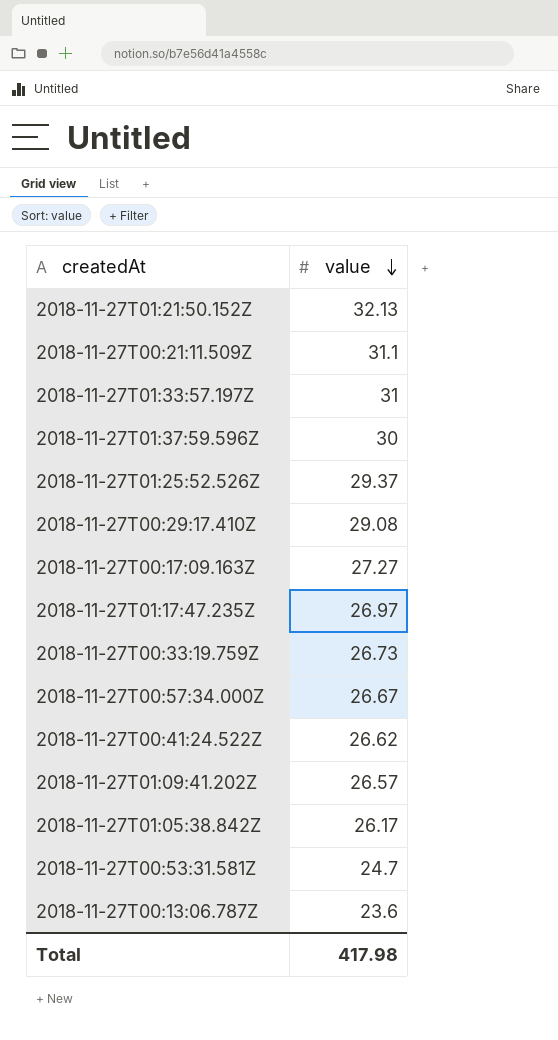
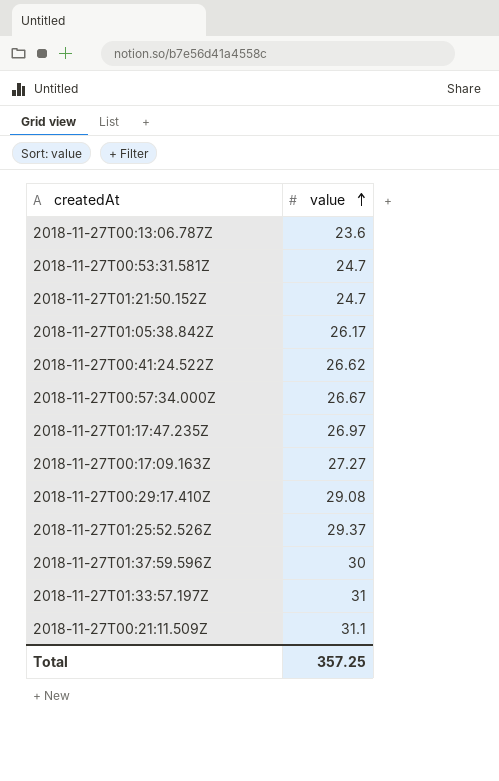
row order: value descending -> value ascending
row 2018-11-27T00:33:19.759Z: 26.73 -> none
row 2018-11-27T01:09:41.202Z: 26.57 -> none
2018-11-27T01:21:50.152Z | value: 32.13 -> 24.7
Total | value: 417.98 -> 357.25

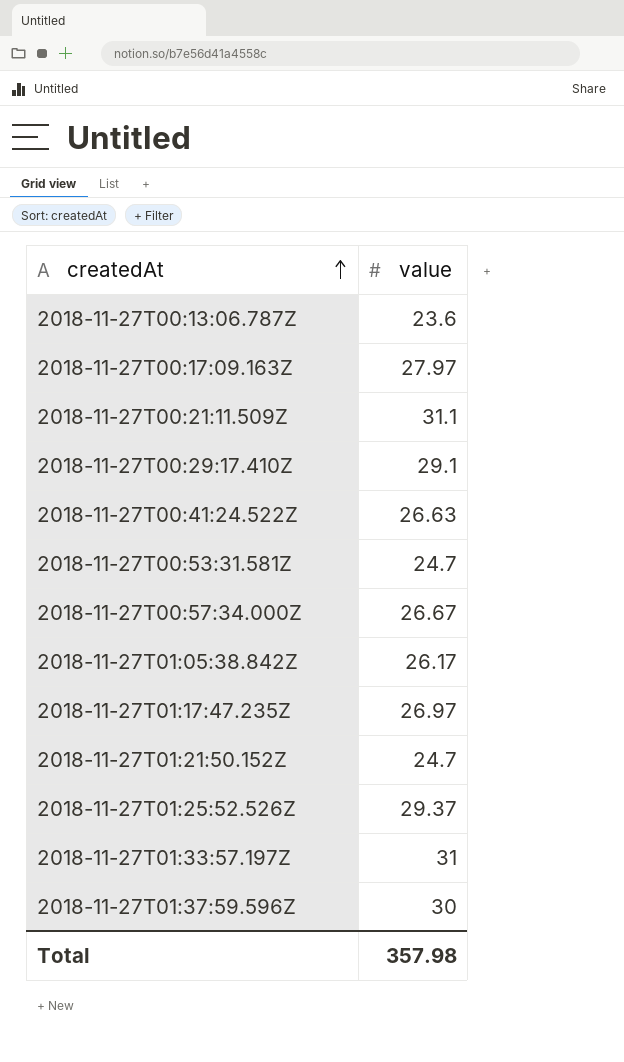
row order: value ascending -> createdAt ascending
2018-11-27T00:17:09.163Z | value: 27.27 -> 27.97
2018-11-27T00:29:17.410Z | value: 29.08 -> 29.1
2018-11-27T00:41:24.522Z | value: 26.62 -> 26.63
Total | value: 357.25 -> 357.98

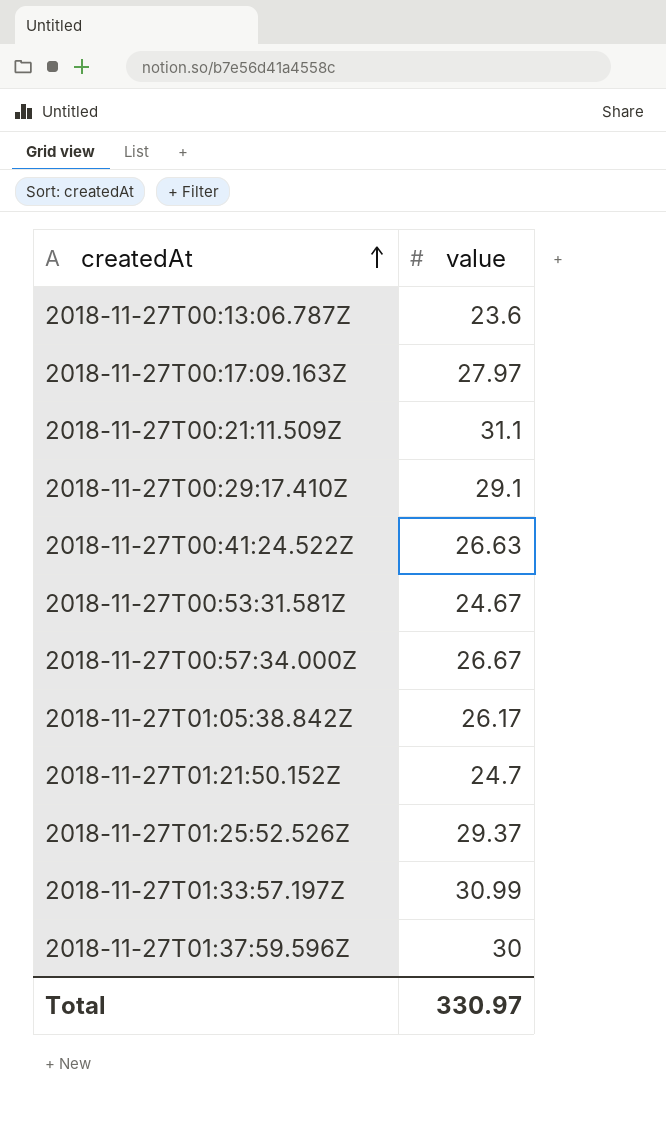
row 2018-11-27T01:17:47.235Z: 26.97 -> none
2018-11-27T00:53:31.581Z | value: 24.7 -> 24.67
2018-11-27T01:33:57.197Z | value: 31 -> 30.99
Total | value: 357.98 -> 330.97

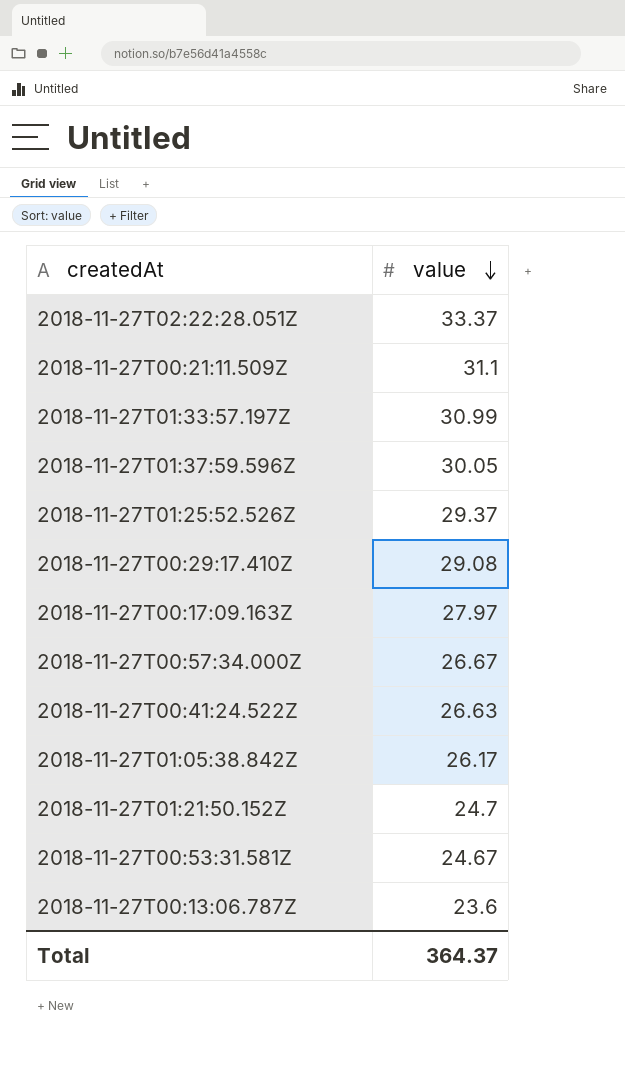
row order: createdAt ascending -> value descending
row 2018-11-27T02:22:28.051Z: none -> 33.37
2018-11-27T01:37:59.596Z | value: 30 -> 30.05
2018-11-27T00:29:17.410Z | value: 29.1 -> 29.08
Total | value: 330.97 -> 364.37

